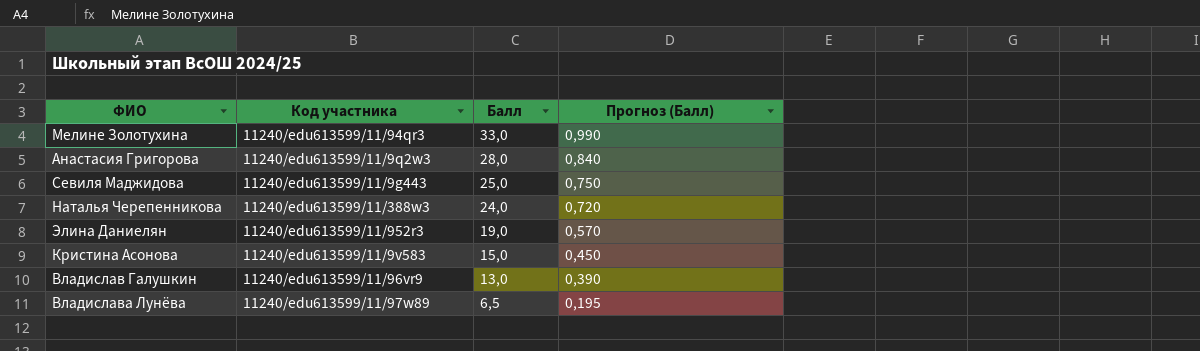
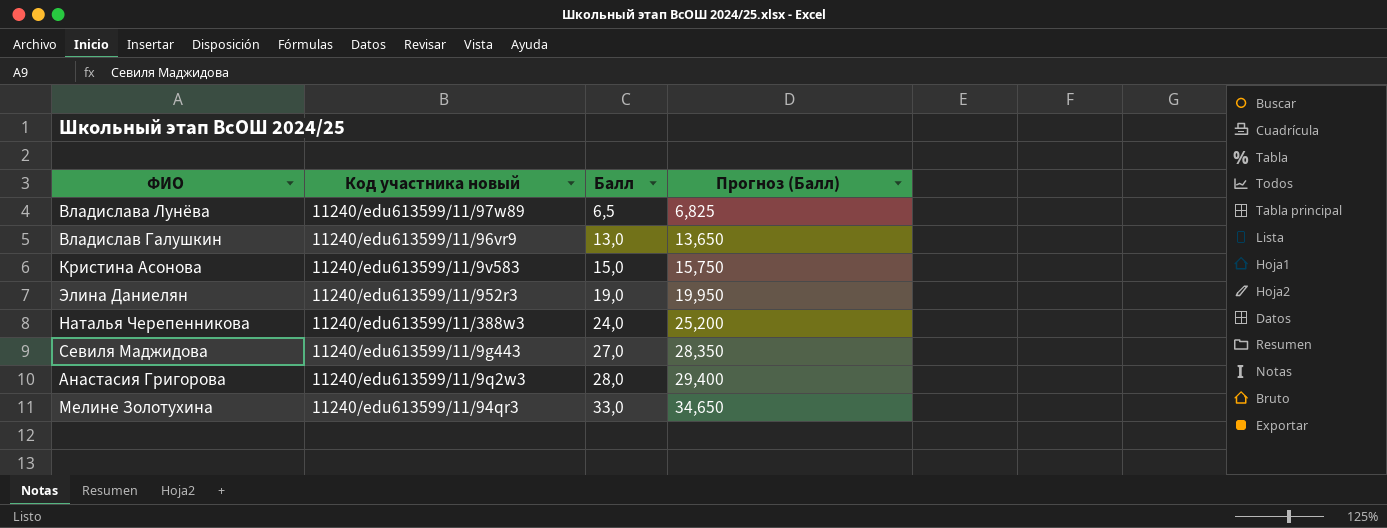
row order: Балл descending -> Балл ascending
column name: Код участника -> Код участника новый
column Прогноз (Балл) | formula: [Балл] * 0,03 -> [Балл] * 1,05
Севиля Маджидова | Балл: 25,0 -> 27,0

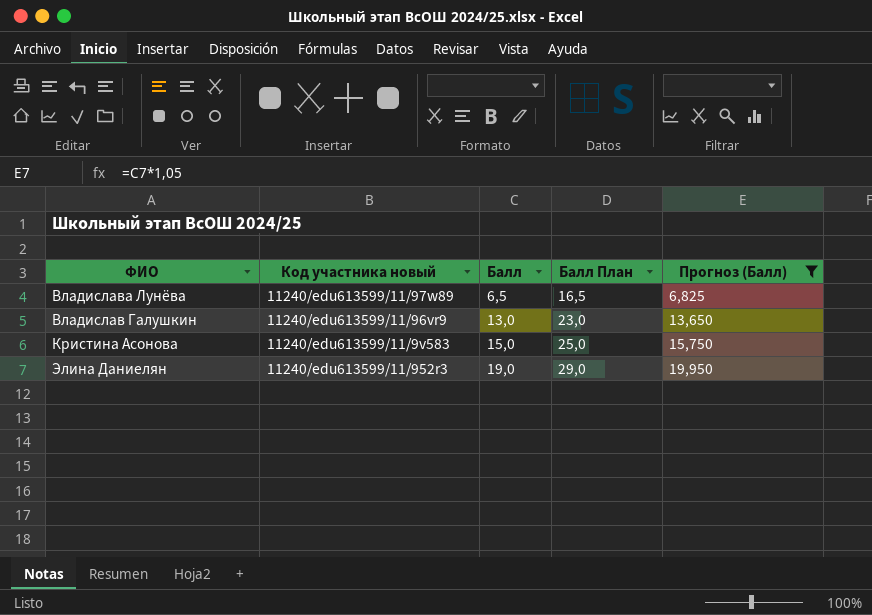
filter: none -> Прогноз (Балл) <= 19,950
column Балл План | formula: none -> [Балл] + 10

